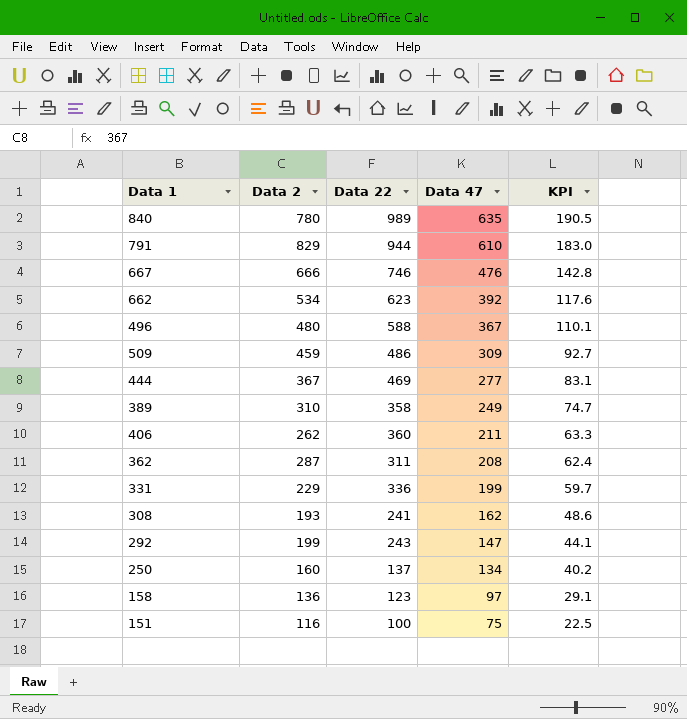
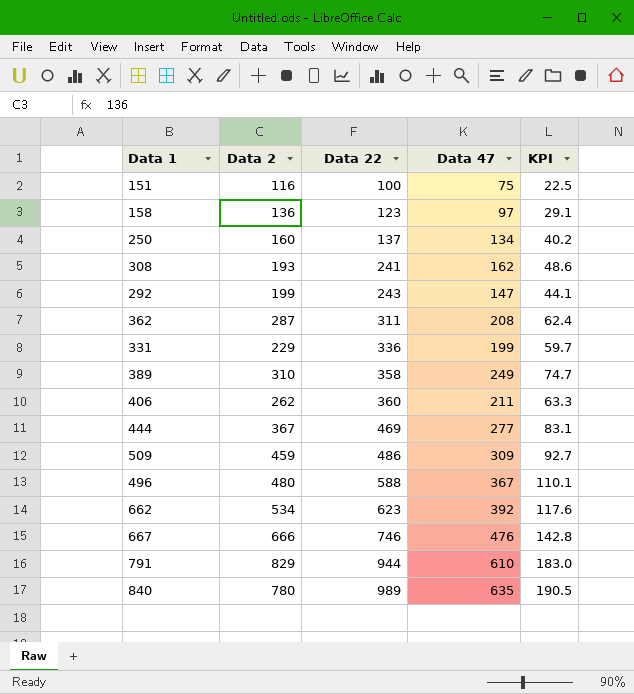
row order: Data 47 descending -> Data 22 ascending

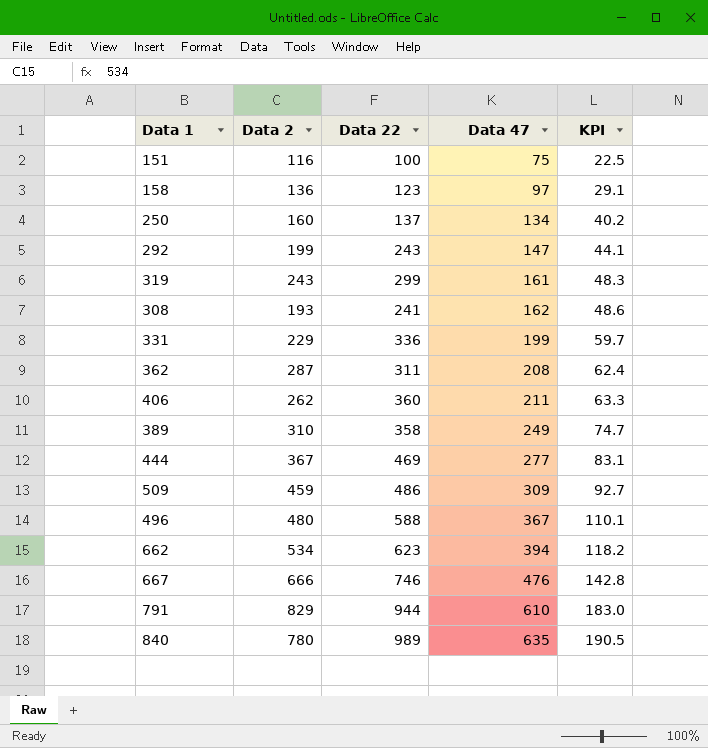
row order: Data 22 ascending -> Data 47 ascending
row 319: none -> 243 | 299 | 161 | 48.3
662 | Data 47: 392 -> 394
662 | KPI: 117.6 -> 118.2

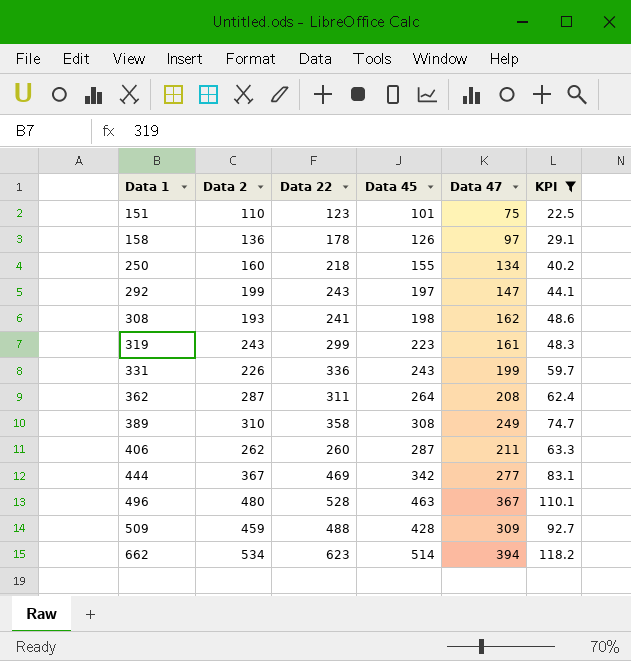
filter: none -> KPI <= 118.2
row order: Data 47 ascending -> Data 1 ascending
column Data 45 | position: none -> 4
151 | Data 2: 116 -> 110
151 | Data 22: 100 -> 123
158 | Data 22: 123 -> 178
250 | Data 22: 137 -> 218
331 | Data 2: 229 -> 226
406 | Data 22: 360 -> 260
496 | Data 22: 588 -> 528
509 | Data 22: 486 -> 488

